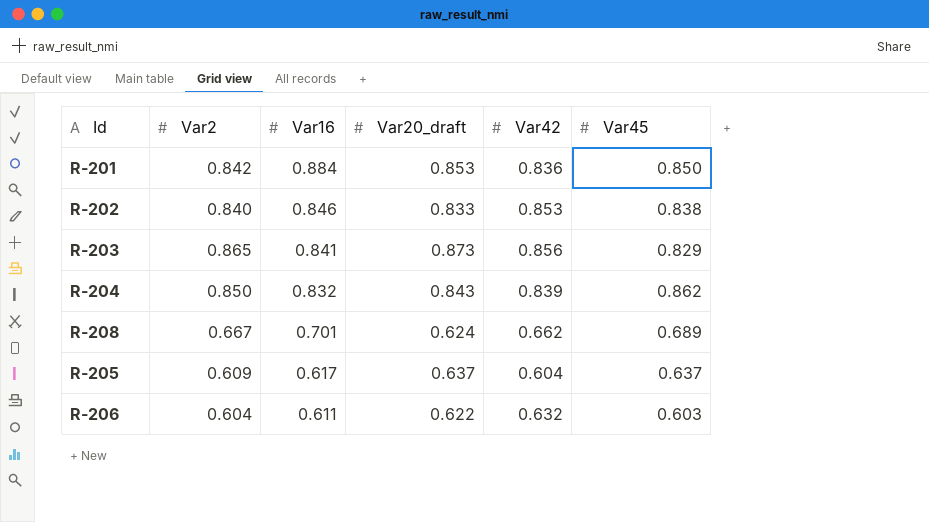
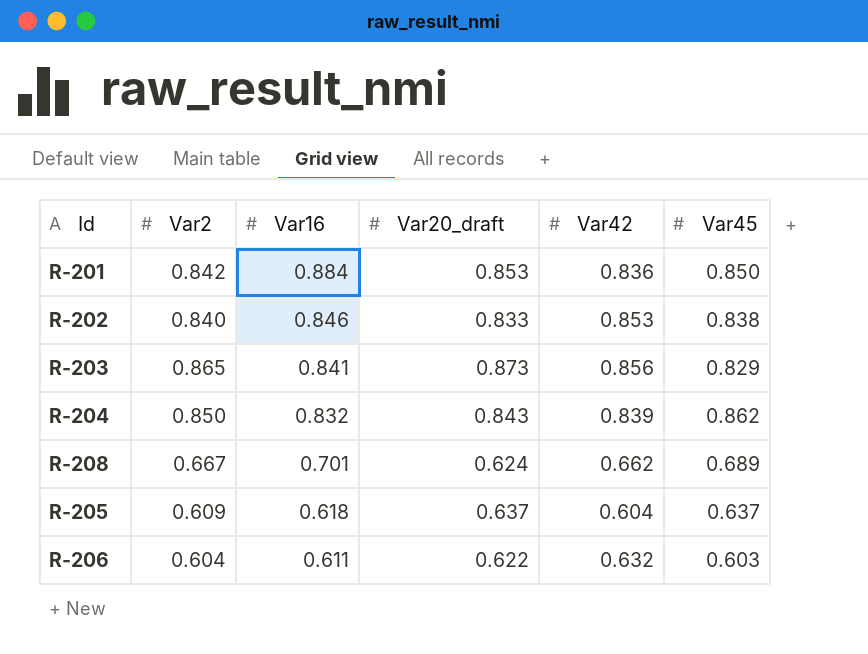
R-205 | Var16: 0.617 -> 0.618

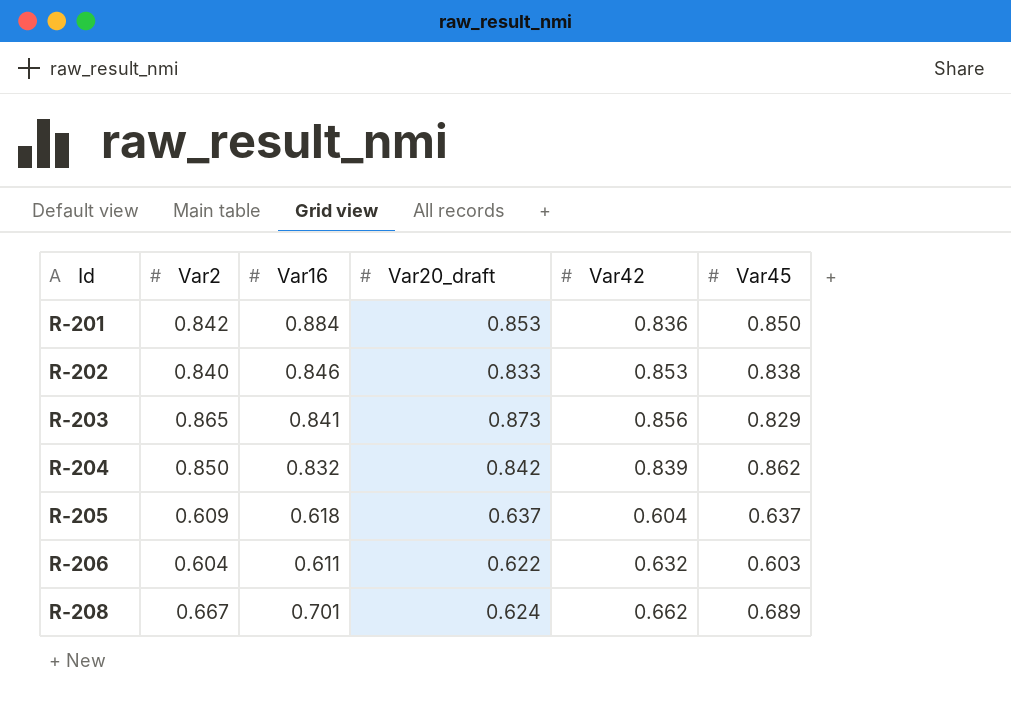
row order: Var16 descending -> Id ascending
R-204 | Var20_draft: 0.843 -> 0.842

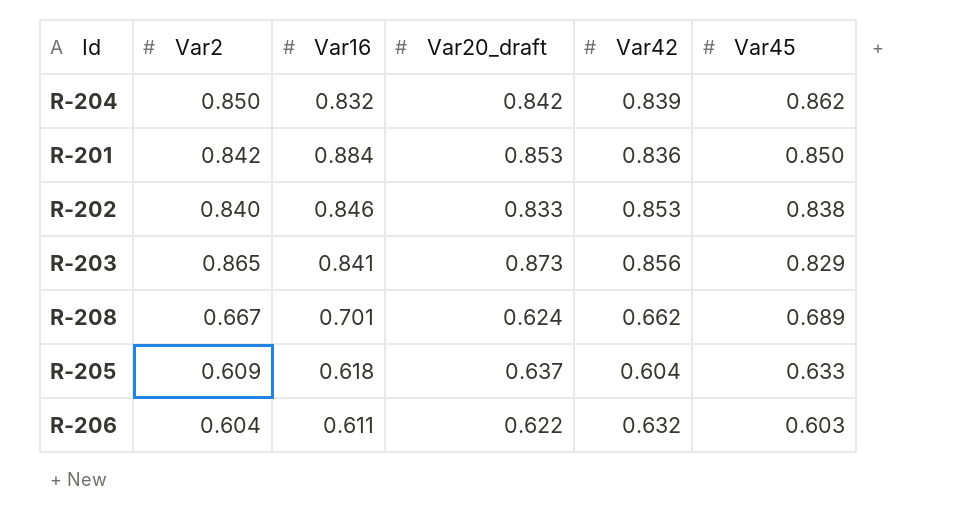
row order: Id ascending -> Var45 descending
R-205 | Var45: 0.637 -> 0.633

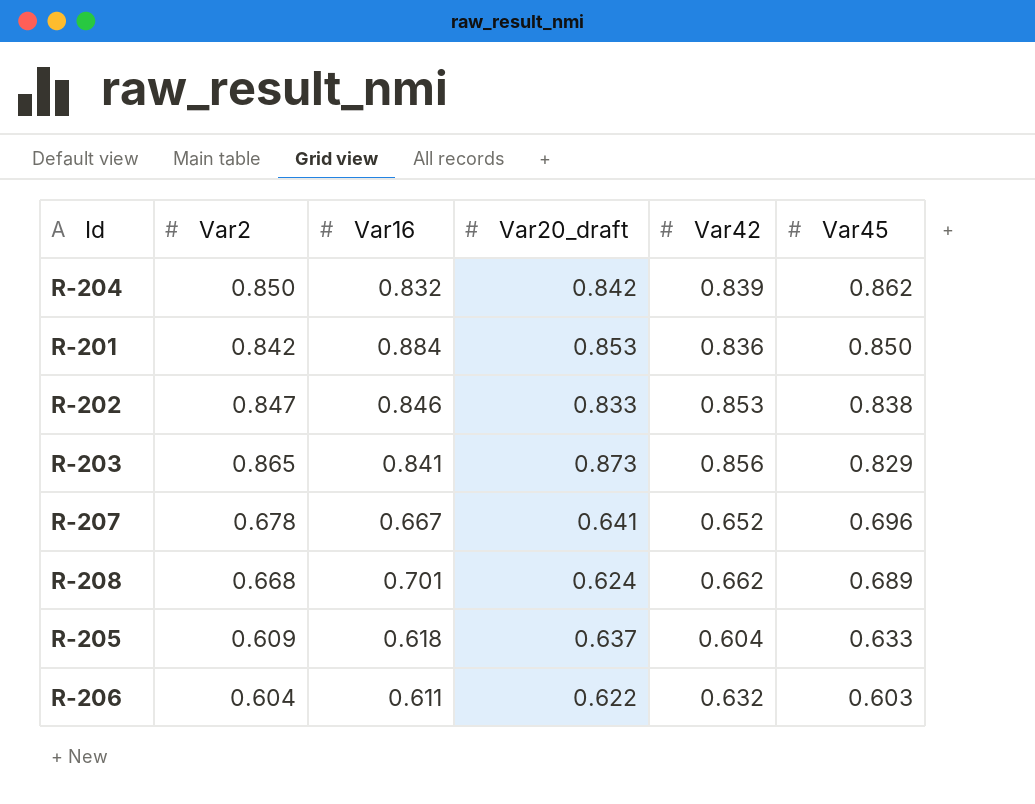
R-202 | Var2: 0.840 -> 0.847
row R-207: none -> 0.678 | 0.667 | 0.641 | 0.652 | 0.696
R-208 | Var2: 0.667 -> 0.668

